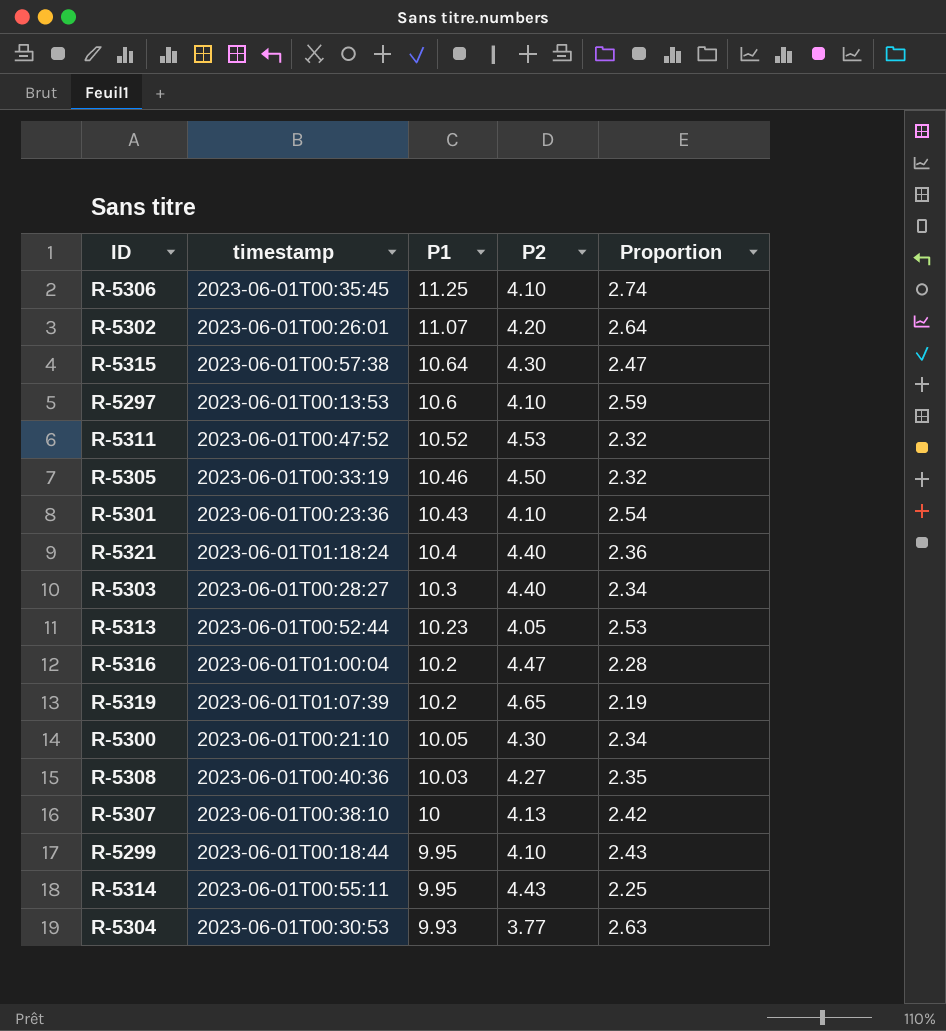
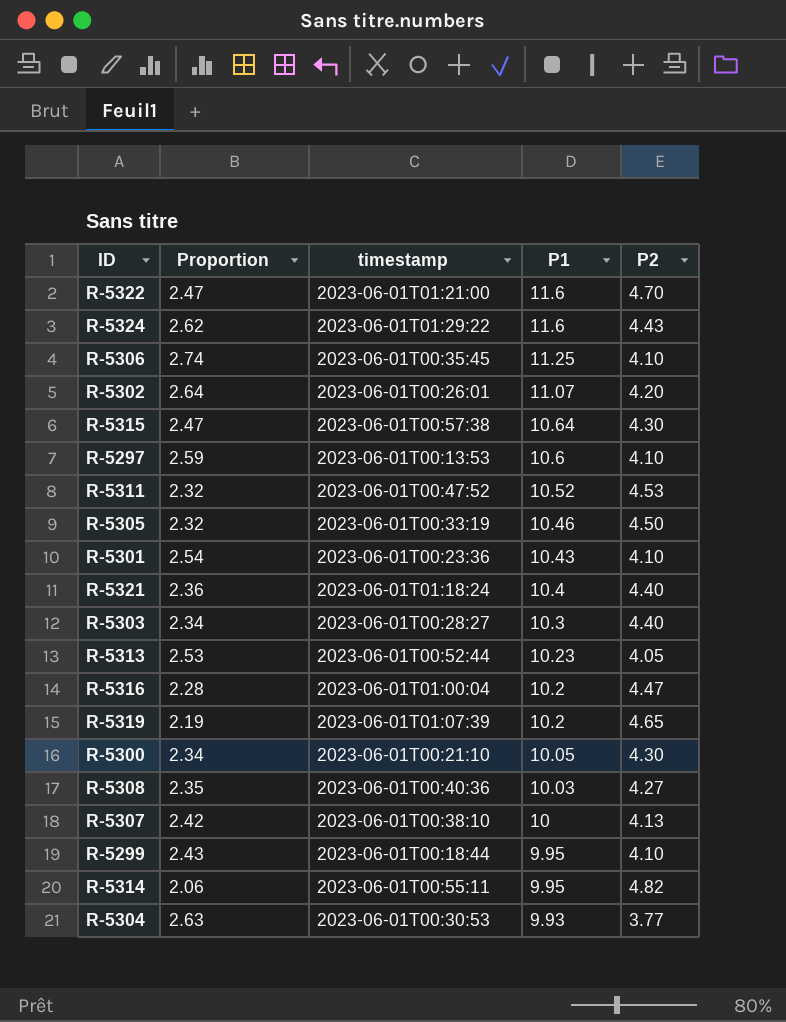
column Proportion | position: 5 -> 2
row R-5322: none -> 2.47 | 2023-06-01T01:21:00 | 11.6 | 4.70
row R-5324: none -> 2.62 | 2023-06-01T01:29:22 | 11.6 | 4.43
R-5314 | Proportion: 2.25 -> 2.06
R-5314 | P2: 4.43 -> 4.82

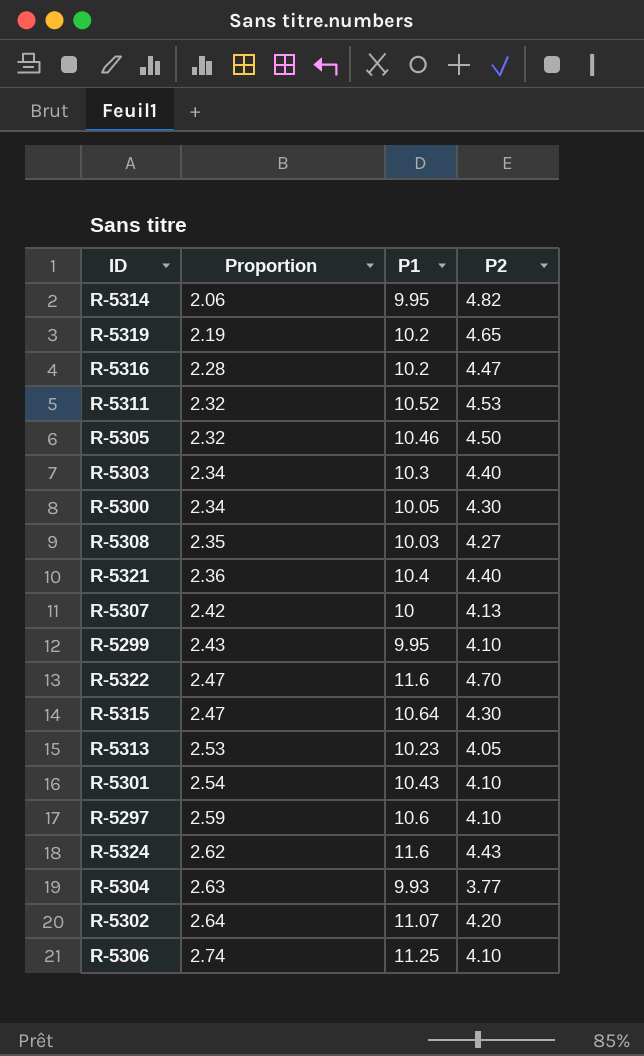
row order: P1 descending -> Proportion ascending
column timestamp | position: 3 -> none

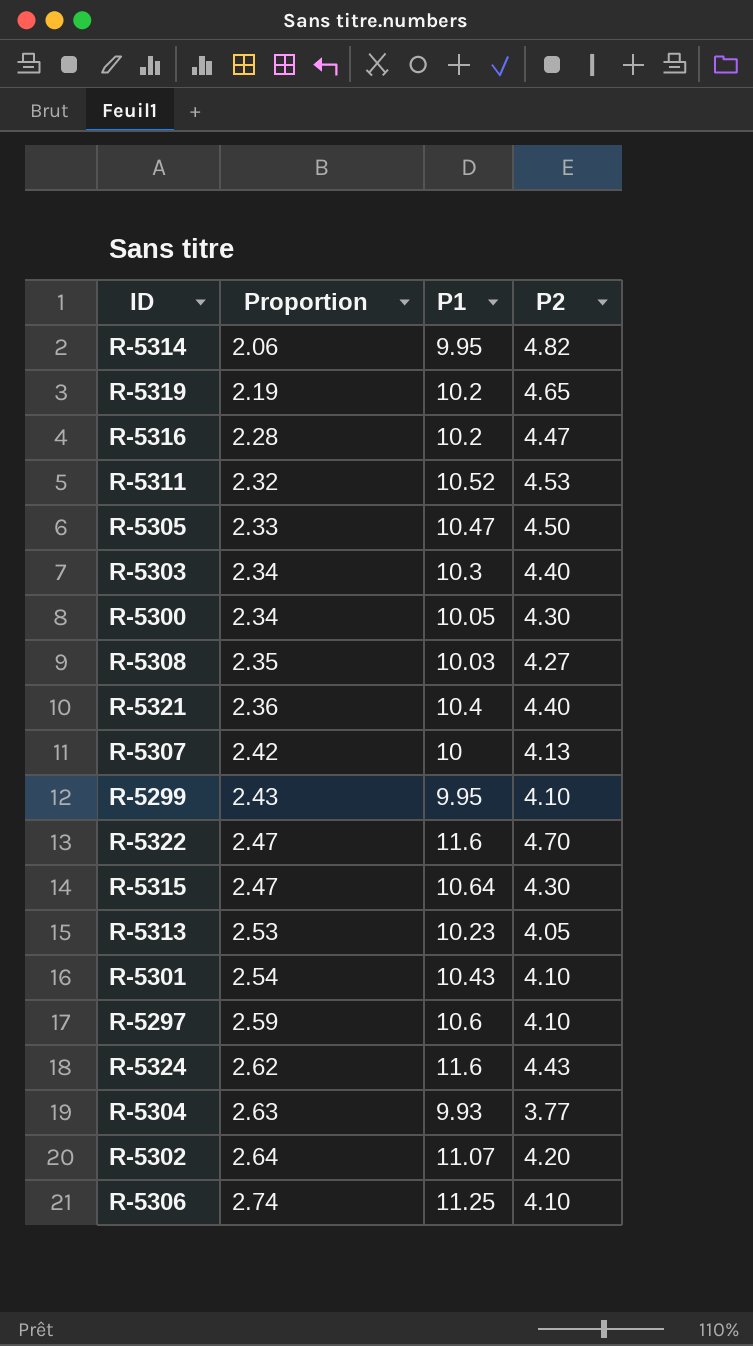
R-5305 | Proportion: 2.32 -> 2.33
R-5305 | P1: 10.46 -> 10.47

